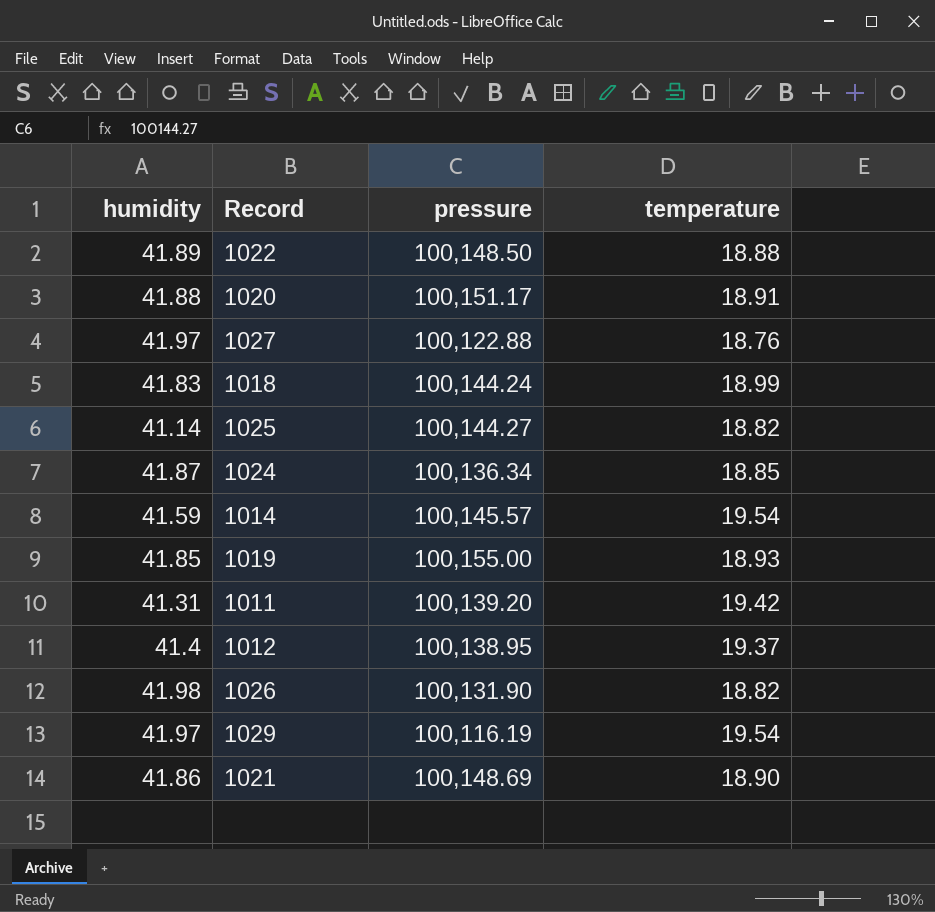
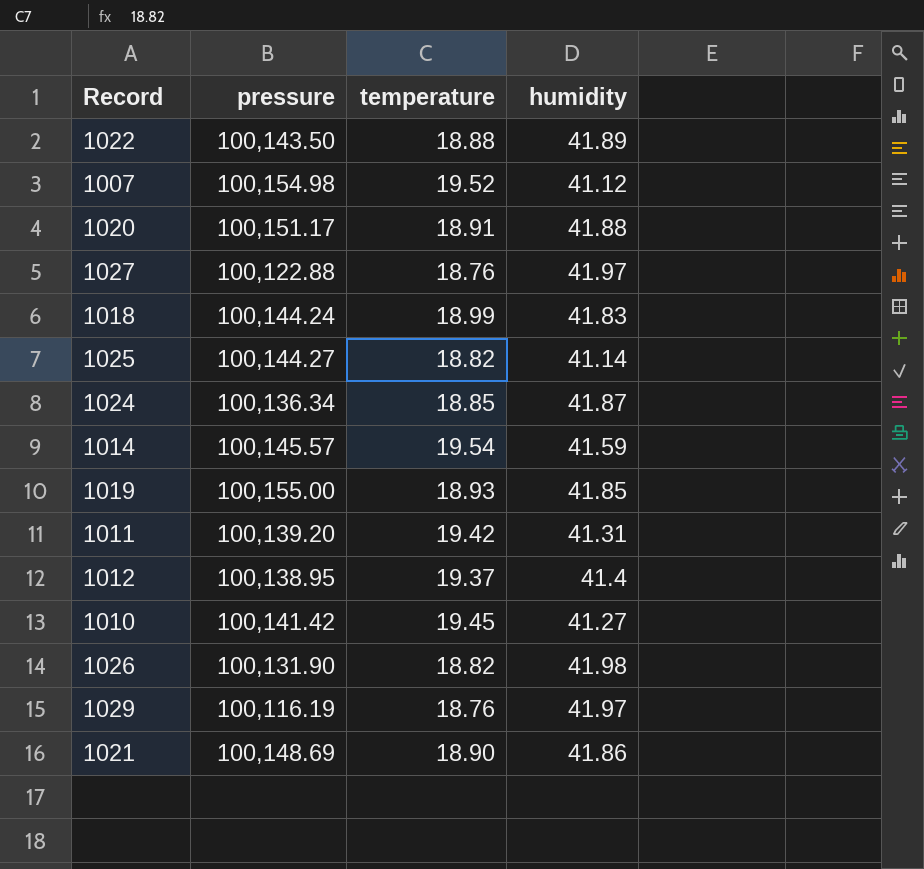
column humidity | position: 1 -> 4
1022 | pressure: 100,148.50 -> 100,143.50
row 1007: none -> 100,154.98 | 19.52 | 41.12
row 1010: none -> 100,141.42 | 19.45 | 41.27
1029 | temperature: 19.54 -> 18.76

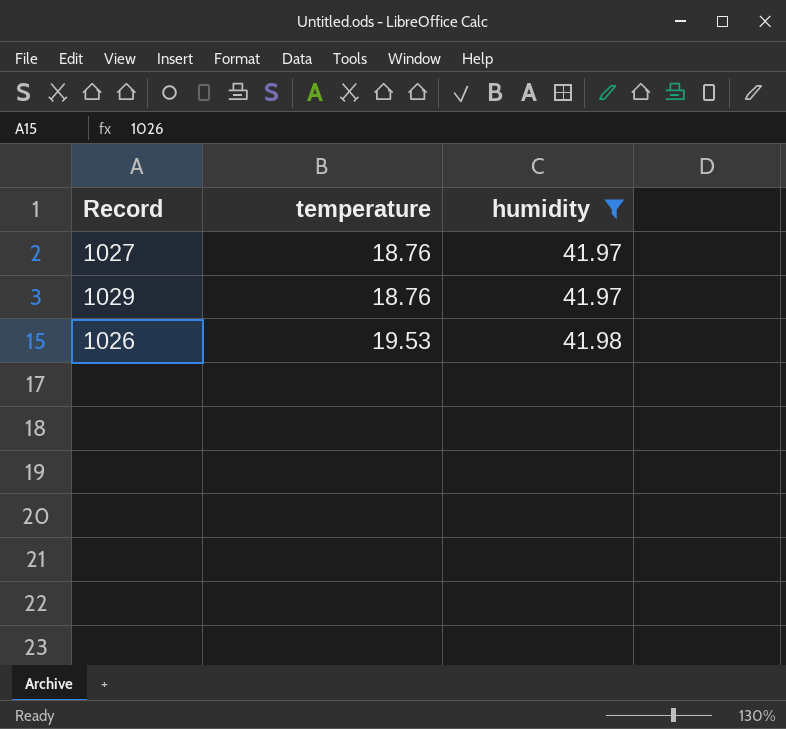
filter: none -> humidity >= 41.97
row order: none -> temperature ascending
column pressure | position: 2 -> none
1026 | temperature: 18.82 -> 19.53

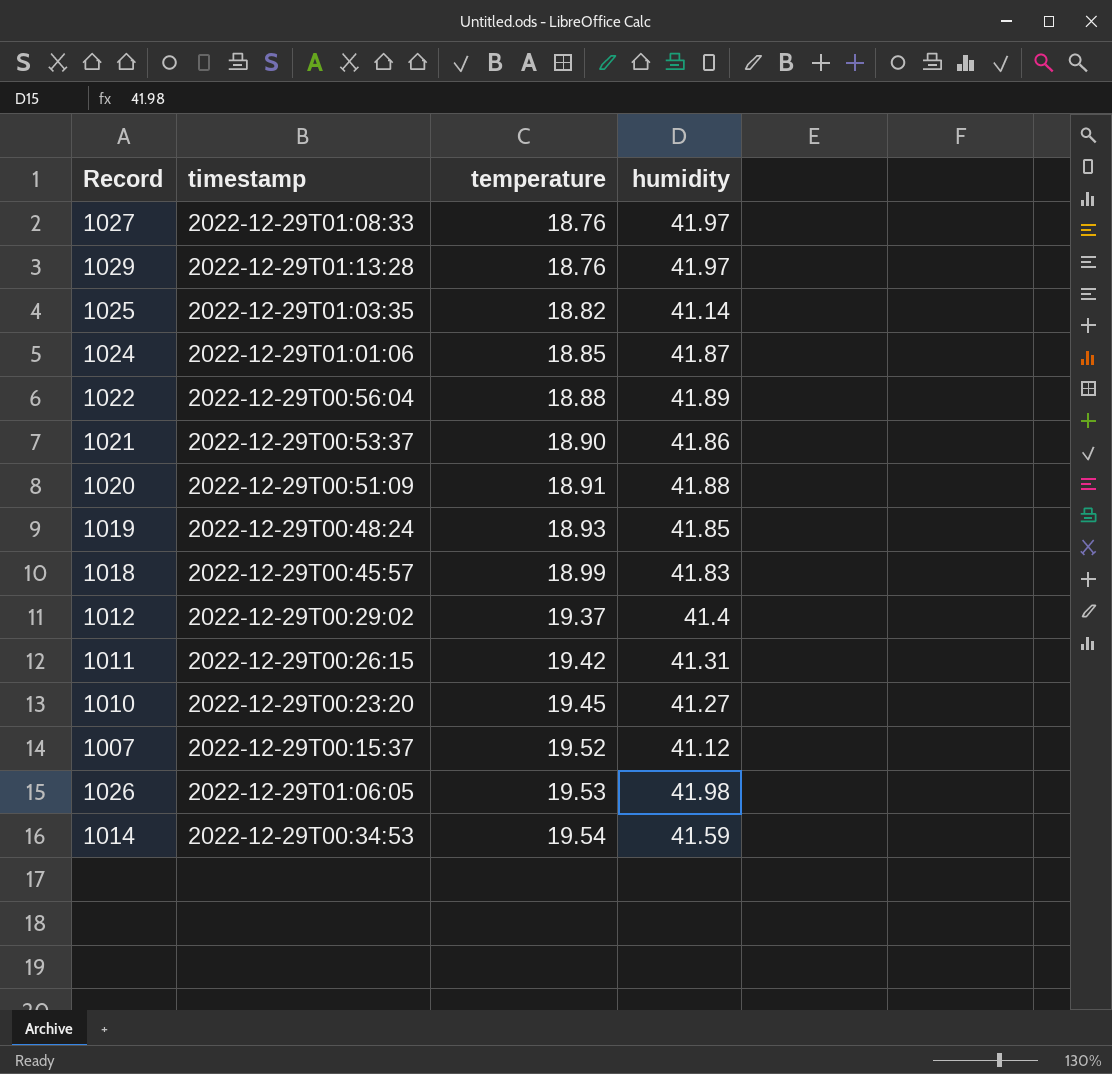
filter: humidity >= 41.97 -> none
column timestamp | position: none -> 2

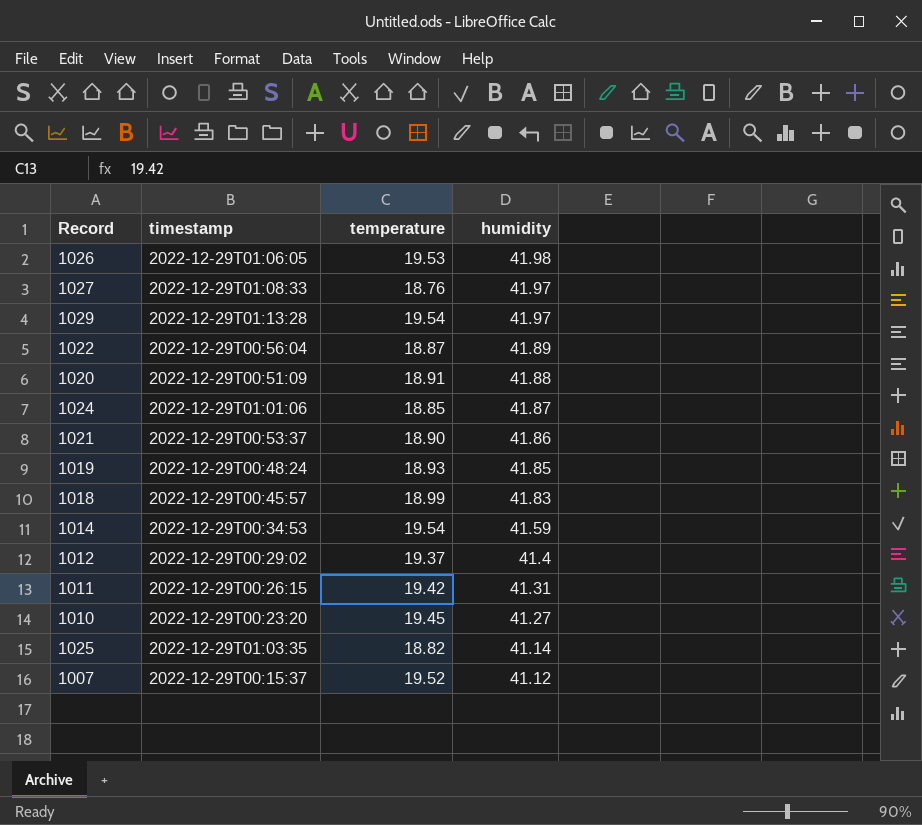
row order: temperature ascending -> humidity descending
1029 | temperature: 18.76 -> 19.54
1022 | temperature: 18.88 -> 18.87

